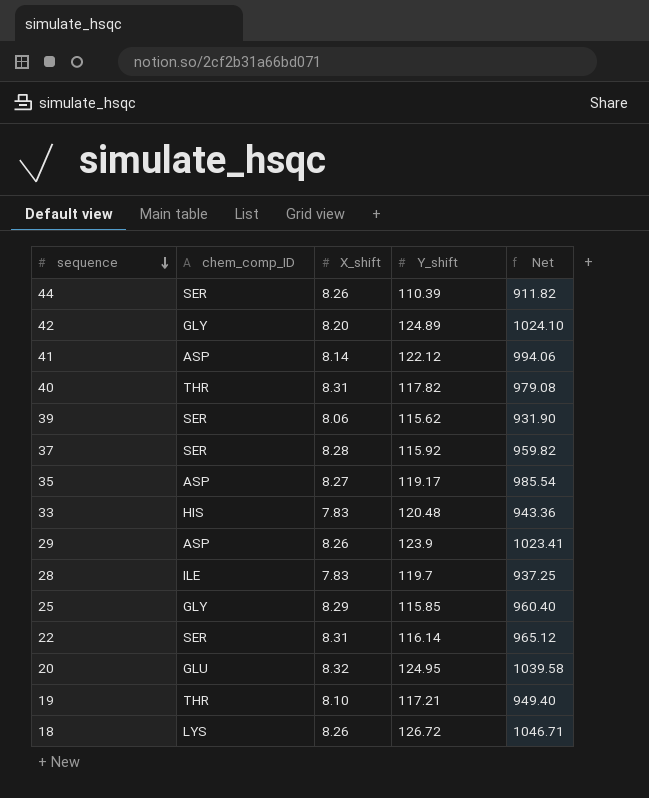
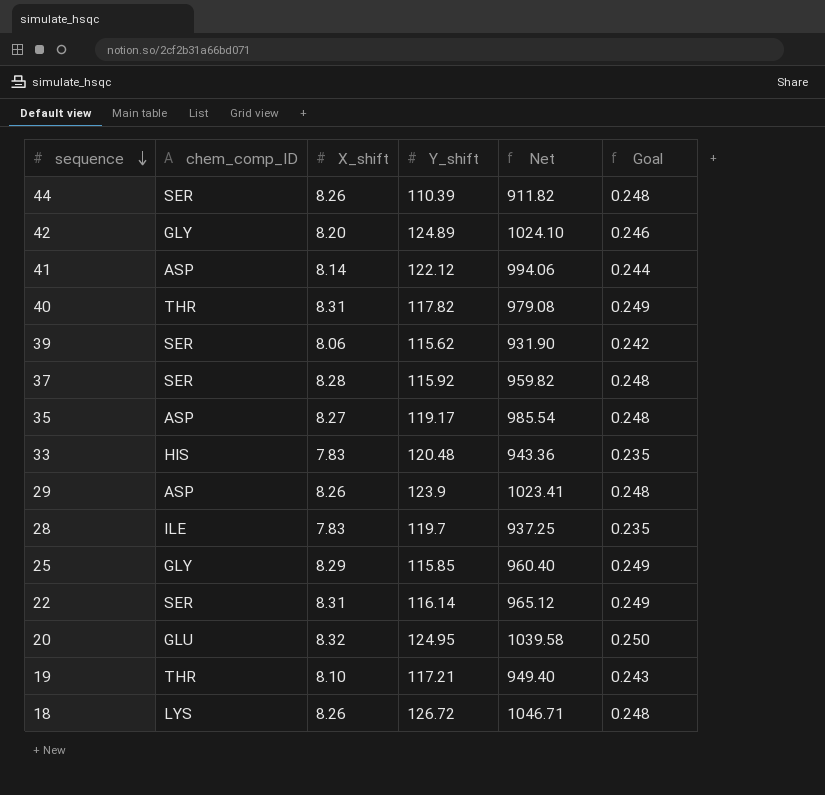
column Goal | formula: none -> [X_shift] * 0.03

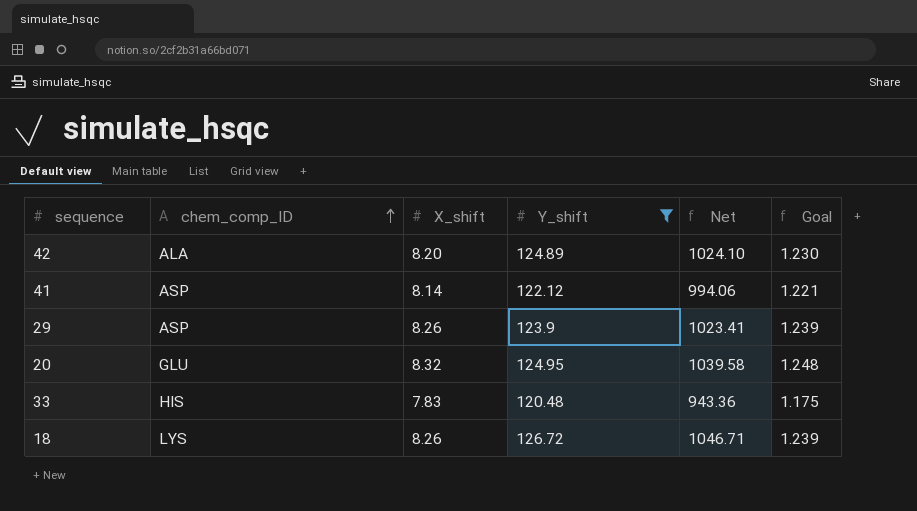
filter: none -> Y_shift >= 120.48
row order: sequence descending -> chem_comp_ID ascending
column Goal | formula: [X_shift] * 0.03 -> [X_shift] * 0.15
42 | chem_comp_ID: GLY -> ALA

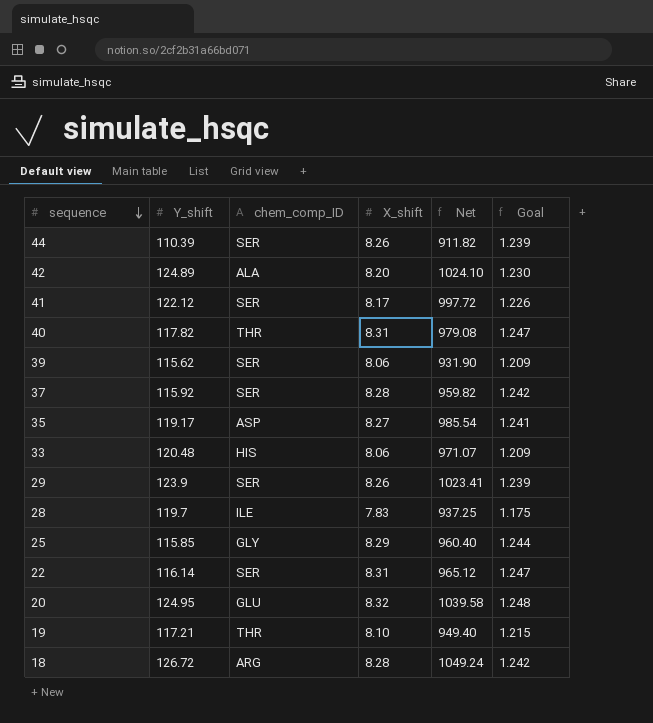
filter: Y_shift >= 120.48 -> none
row order: chem_comp_ID ascending -> sequence descending
column Y_shift | position: 4 -> 2
41 | chem_comp_ID: ASP -> SER
41 | X_shift: 8.14 -> 8.17
41 | Net: 994.06 -> 997.72
41 | Goal: 1.221 -> 1.226
33 | X_shift: 7.83 -> 8.06
33 | Net: 943.36 -> 971.07
33 | Goal: 1.175 -> 1.209
29 | chem_comp_ID: ASP -> SER
18 | chem_comp_ID: LYS -> ARG
18 | X_shift: 8.26 -> 8.28
18 | Net: 1046.71 -> 1049.24
18 | Goal: 1.239 -> 1.242

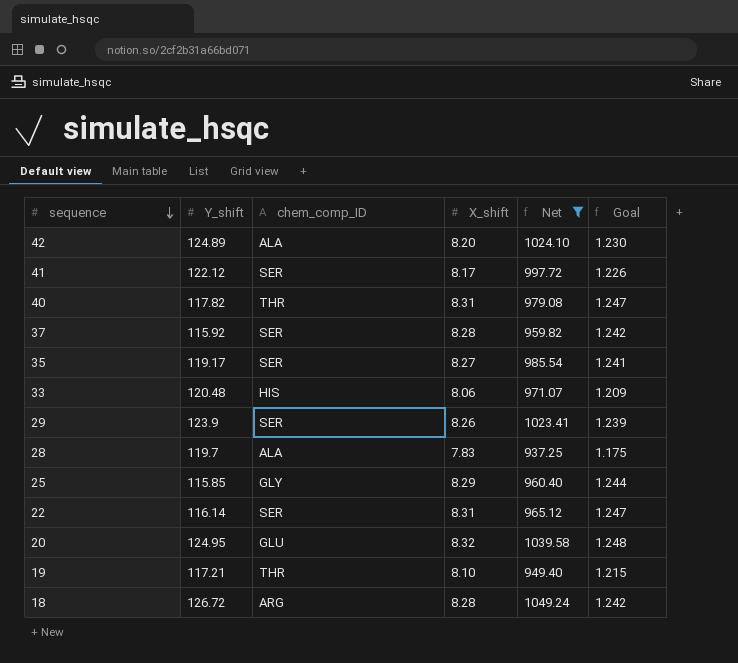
filter: none -> Net >= 937.25
35 | chem_comp_ID: ASP -> SER
28 | chem_comp_ID: ILE -> ALA

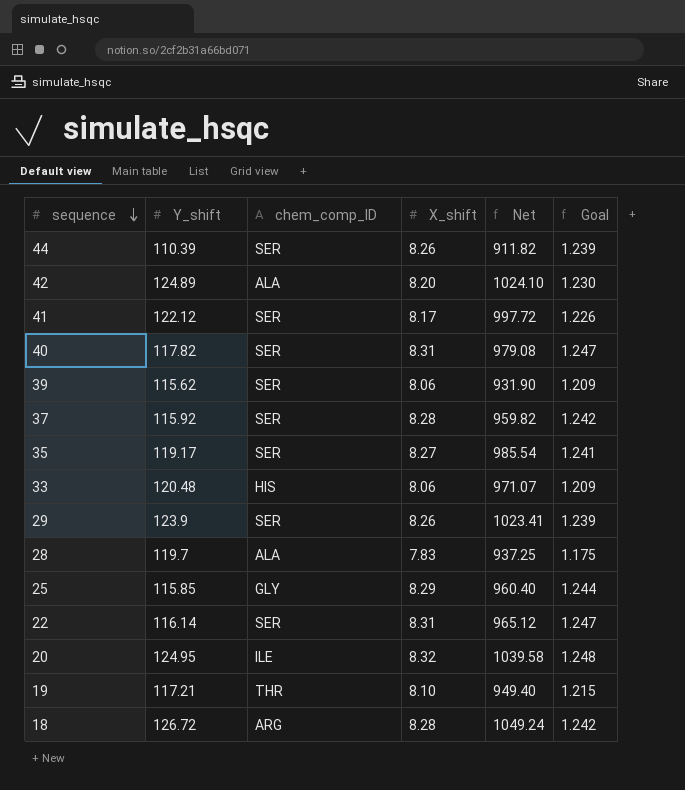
filter: Net >= 937.25 -> none
40 | chem_comp_ID: THR -> SER
20 | chem_comp_ID: GLU -> ILE

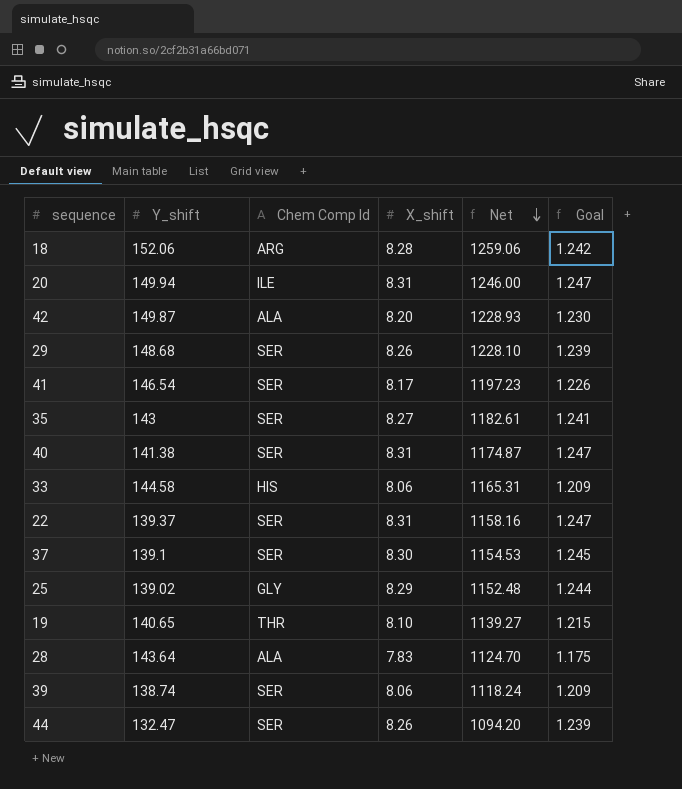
row order: sequence descending -> Net descending
column name: chem_comp_ID -> Chem Comp Id
18 | Y_shift: 126.72 -> 152.06
18 | Net: 1049.24 -> 1259.06
20 | Y_shift: 124.95 -> 149.94
20 | X_shift: 8.32 -> 8.31
20 | Net: 1039.58 -> 1246.00
20 | Goal: 1.248 -> 1.247
42 | Y_shift: 124.89 -> 149.87
42 | Net: 1024.10 -> 1228.93
29 | Y_shift: 123.9 -> 148.68
29 | Net: 1023.41 -> 1228.10
41 | Y_shift: 122.12 -> 146.54
41 | Net: 997.72 -> 1197.23
35 | Y_shift: 119.17 -> 143
35 | Net: 985.54 -> 1182.61
40 | Y_shift: 117.82 -> 141.38
40 | Net: 979.08 -> 1174.87
33 | Y_shift: 120.48 -> 144.58
33 | Net: 971.07 -> 1165.31
22 | Y_shift: 116.14 -> 139.37
22 | Net: 965.12 -> 1158.16
37 | Y_shift: 115.92 -> 139.1
37 | X_shift: 8.28 -> 8.30
37 | Net: 959.82 -> 1154.53
37 | Goal: 1.242 -> 1.245
25 | Y_shift: 115.85 -> 139.02
25 | Net: 960.40 -> 1152.48
19 | Y_shift: 117.21 -> 140.65
19 | Net: 949.40 -> 1139.27
28 | Y_shift: 119.7 -> 143.64
28 | Net: 937.25 -> 1124.70
39 | Y_shift: 115.62 -> 138.74
39 | Net: 931.90 -> 1118.24
44 | Y_shift: 110.39 -> 132.47
44 | Net: 911.82 -> 1094.20

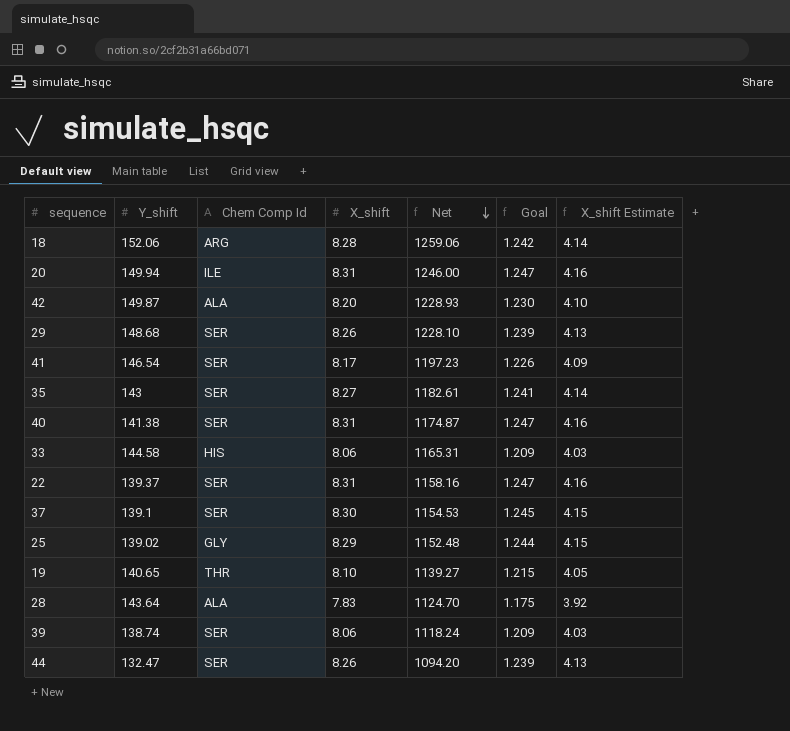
column X_shift Estimate | formula: none -> [X_shift] * 0.5

